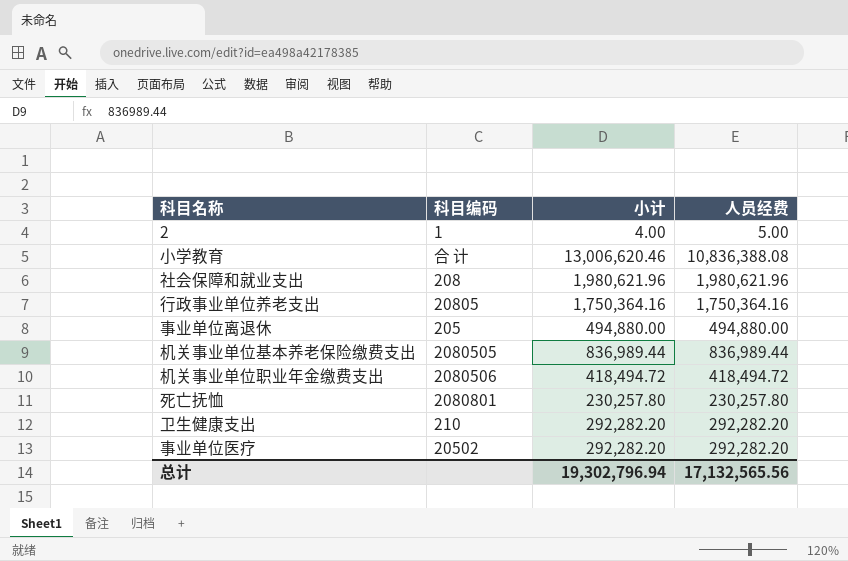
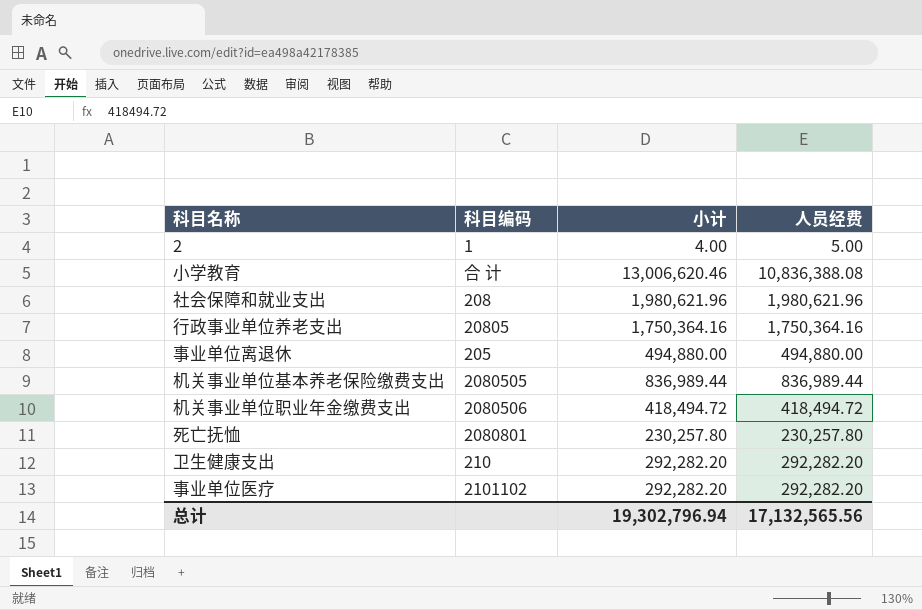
事业单位医疗 | 科目编码: 20502 -> 2101102

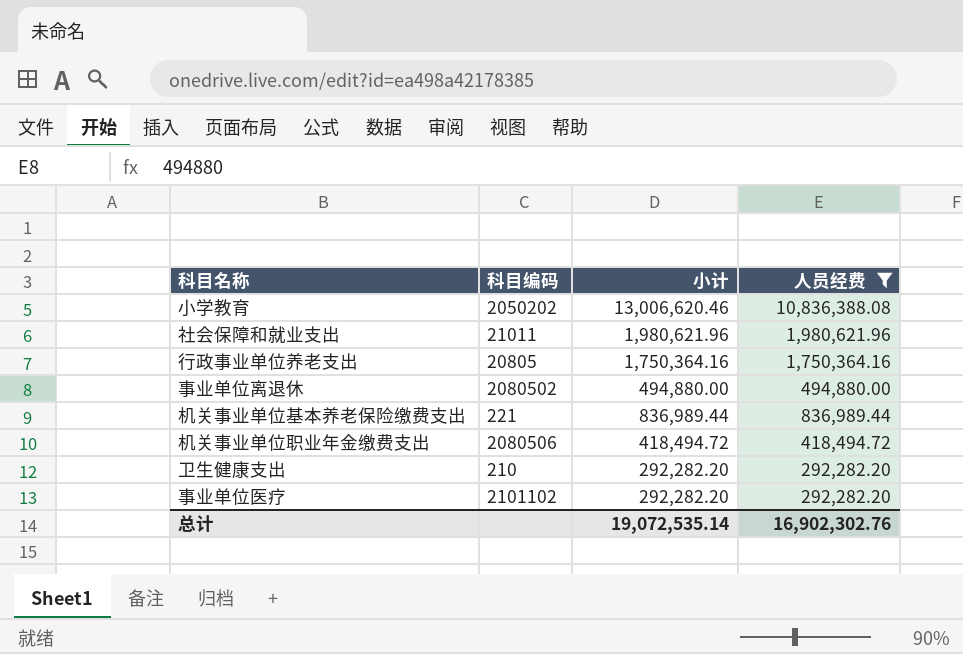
filter: none -> 人员经费 >= 292,282.20
小学教育 | 科目编码: 合 计 -> 2050202
社会保障和就业支出 | 科目编码: 208 -> 21011
事业单位离退休 | 科目编码: 205 -> 2080502
机关事业单位基本养老保险缴费支出 | 科目编码: 2080505 -> 221
总计 | 小计: 19,302,796.94 -> 19,072,535.14
总计 | 人员经费: 17,132,565.56 -> 16,902,302.76

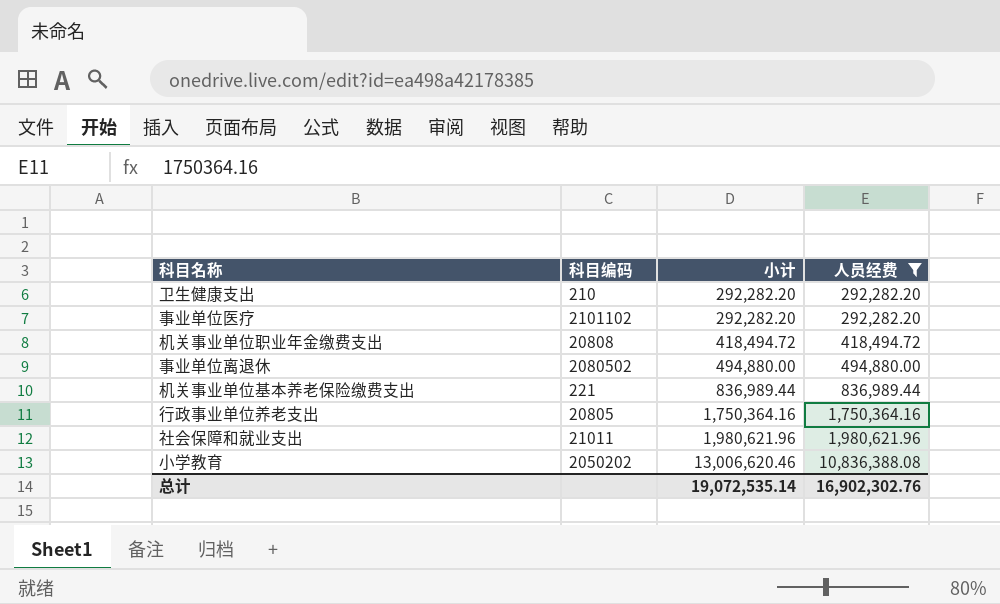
row order: none -> 小计 ascending
机关事业单位职业年金缴费支出 | 科目编码: 2080506 -> 20808

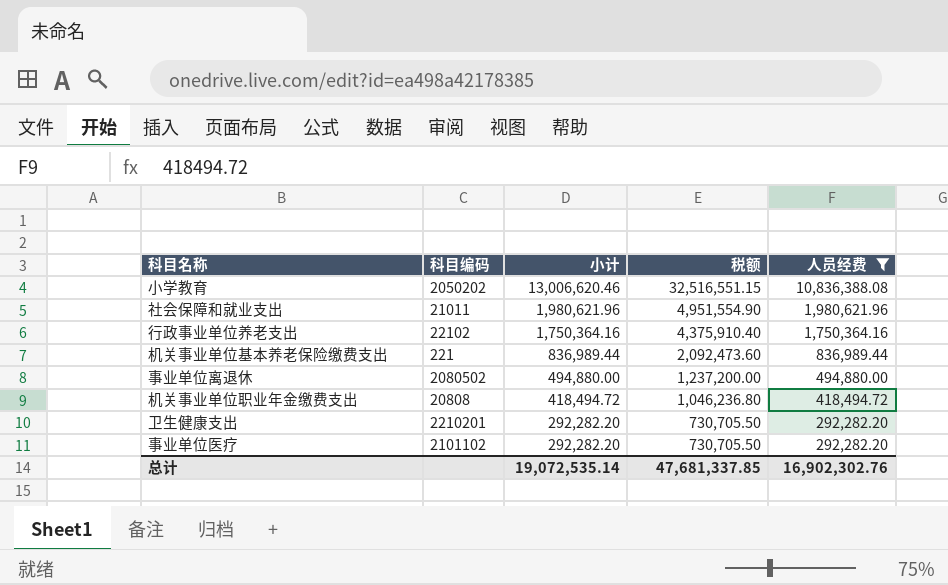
row order: 小计 ascending -> 小计 descending
column 税额 | formula: none -> [小计] * 2.5
行政事业单位养老支出 | 科目编码: 20805 -> 22102
卫生健康支出 | 科目编码: 210 -> 2210201

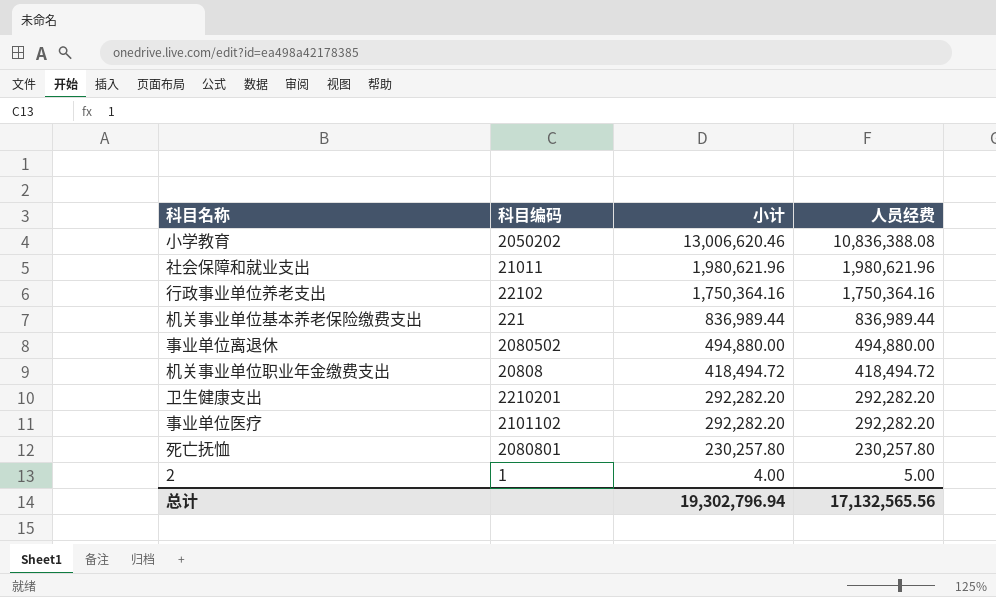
filter: 人员经费 >= 292,282.20 -> none
column 税额 | formula: [小计] * 2.5 -> none
总计 | 小计: 19,072,535.14 -> 19,302,796.94
总计 | 人员经费: 16,902,302.76 -> 17,132,565.56

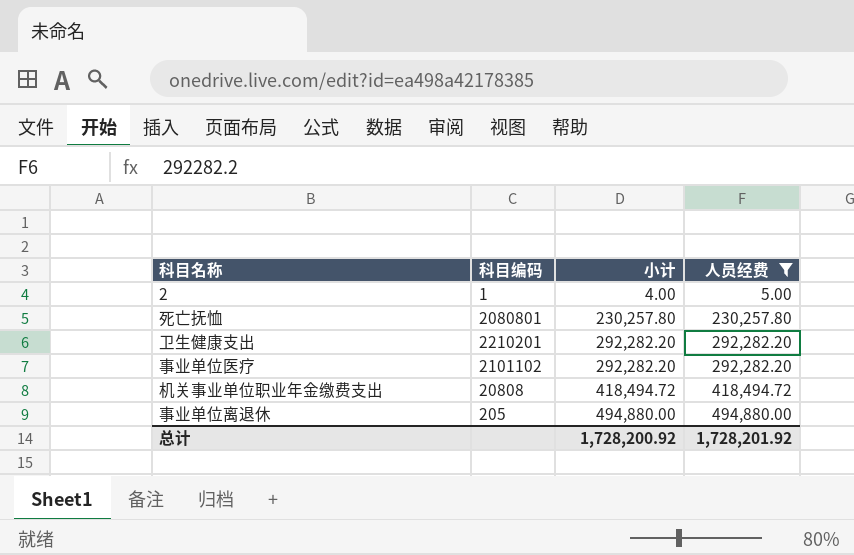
filter: none -> 人员经费 <= 494,880.00
row order: 小计 descending -> 小计 ascending
事业单位离退休 | 科目编码: 2080502 -> 205
总计 | 小计: 19,302,796.94 -> 1,728,200.92
总计 | 人员经费: 17,132,565.56 -> 1,728,201.92

